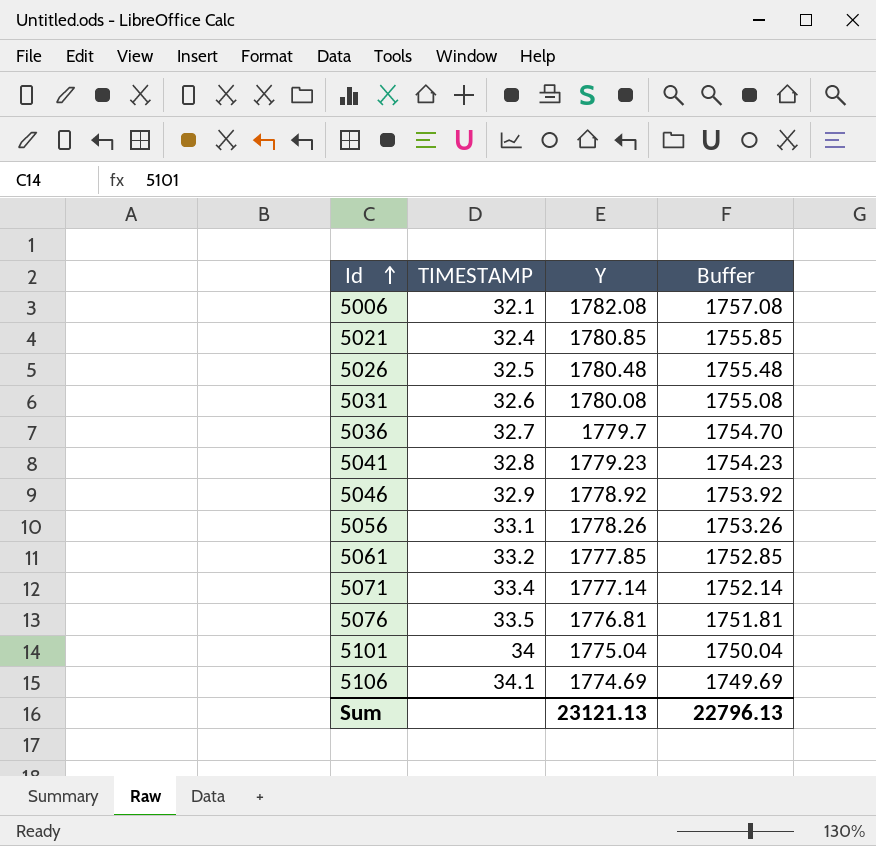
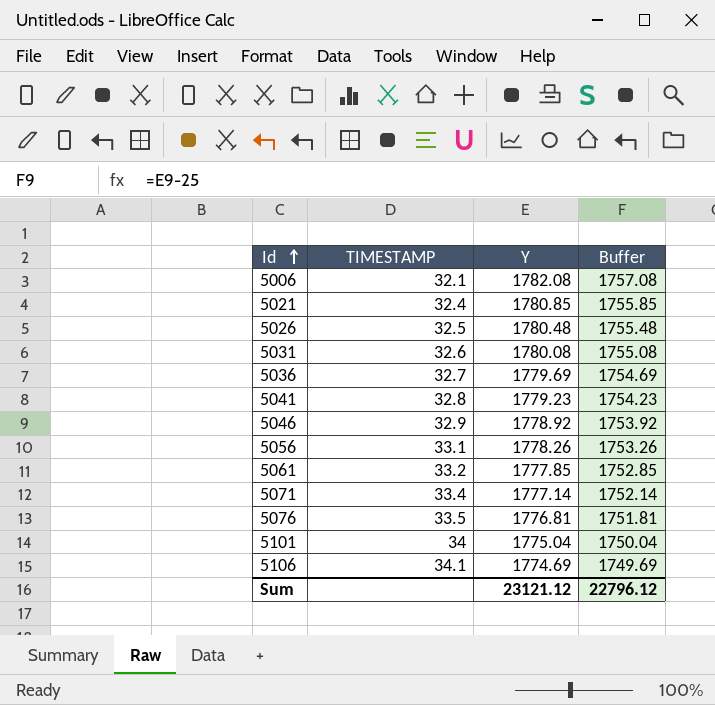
5036 | Y: 1779.7 -> 1779.69
5036 | Buffer: 1754.70 -> 1754.69
Sum | Y: 23121.13 -> 23121.12
Sum | Buffer: 22796.13 -> 22796.12

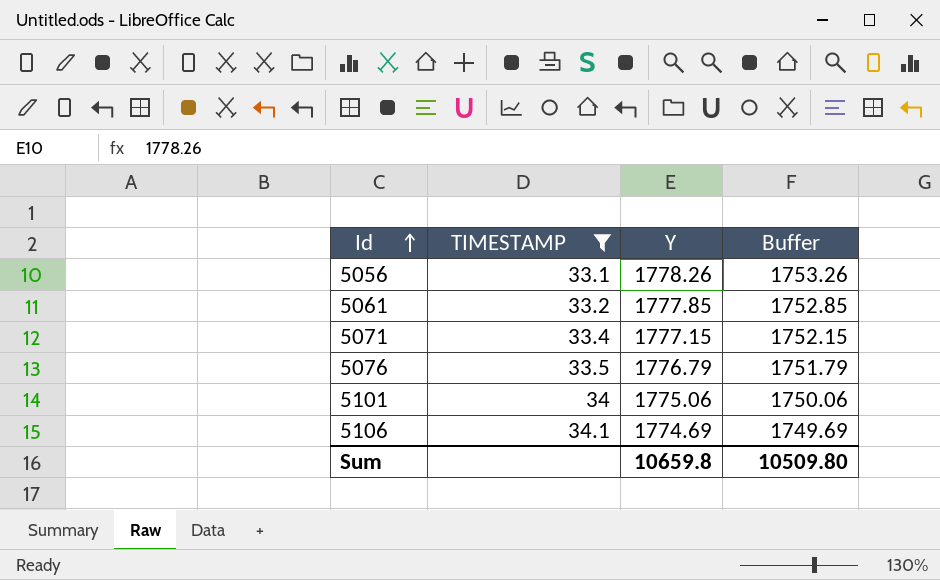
filter: none -> TIMESTAMP >= 33.1
5071 | Y: 1777.14 -> 1777.15
5071 | Buffer: 1752.14 -> 1752.15
5076 | Y: 1776.81 -> 1776.79
5076 | Buffer: 1751.81 -> 1751.79
5101 | Y: 1775.04 -> 1775.06
5101 | Buffer: 1750.04 -> 1750.06
Sum | Y: 23121.12 -> 10659.8
Sum | Buffer: 22796.12 -> 10509.80

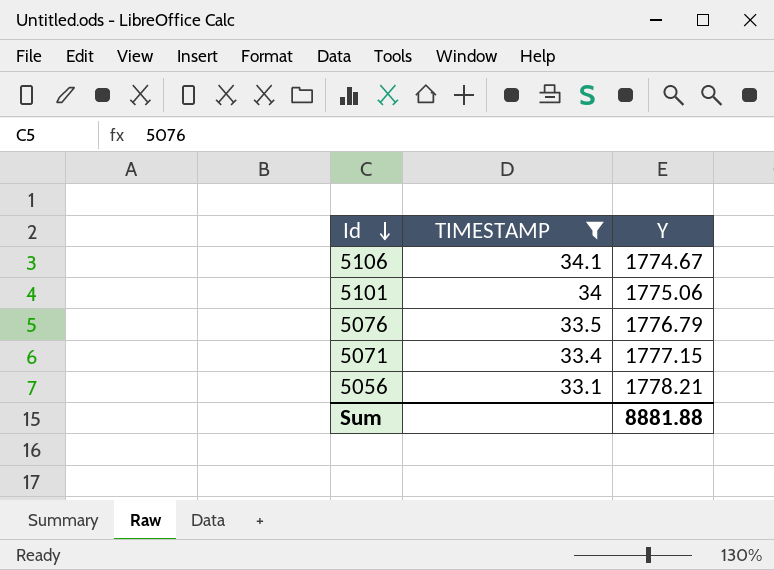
row order: Id ascending -> Id descending
column Buffer | formula: [Y] - 25 -> none
row 5061: 33.2 | 1777.85 | 1752.85 -> none
5106 | Y: 1774.69 -> 1774.67
5056 | Y: 1778.26 -> 1778.21
Sum | Y: 10659.8 -> 8881.88

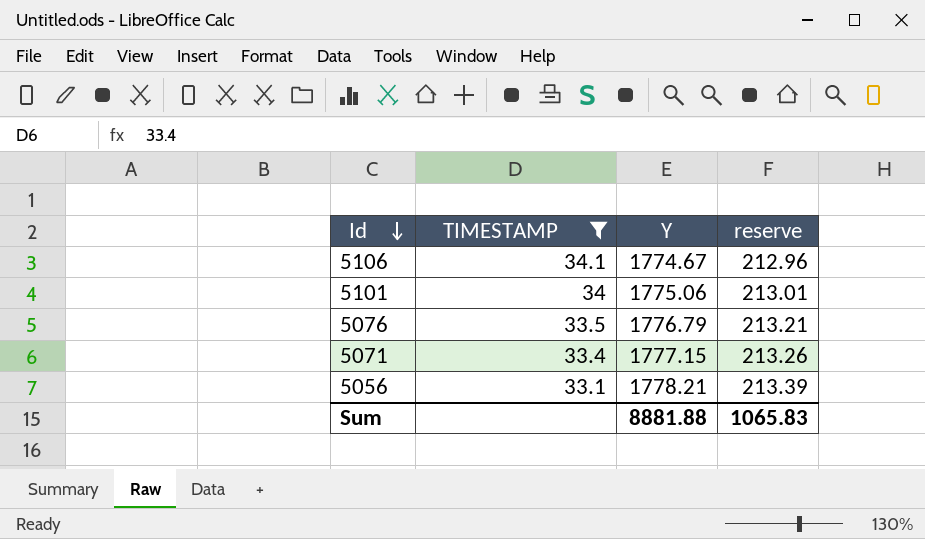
column reserve | formula: none -> [Y] * 0.12

